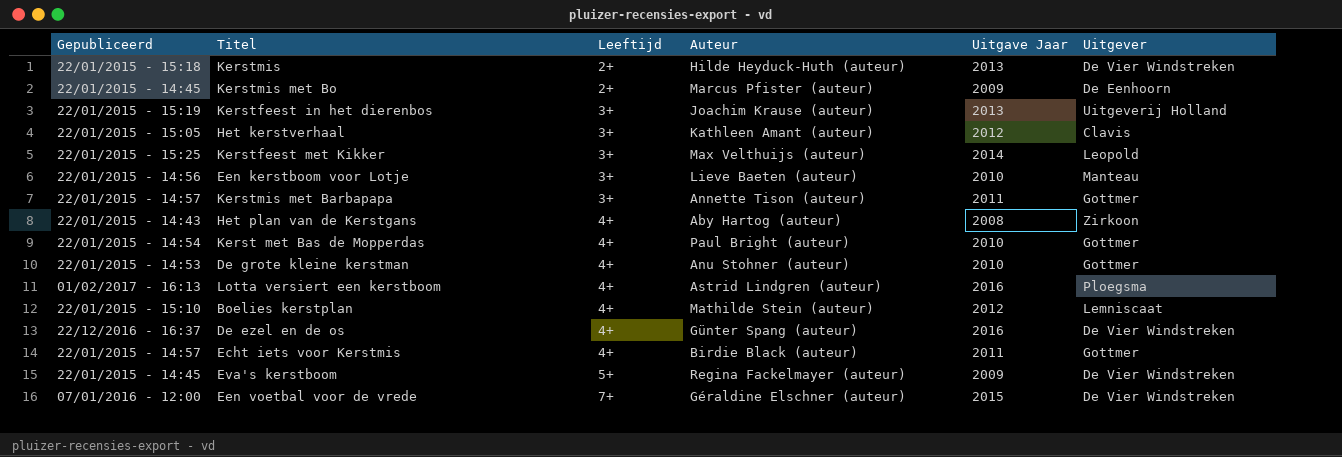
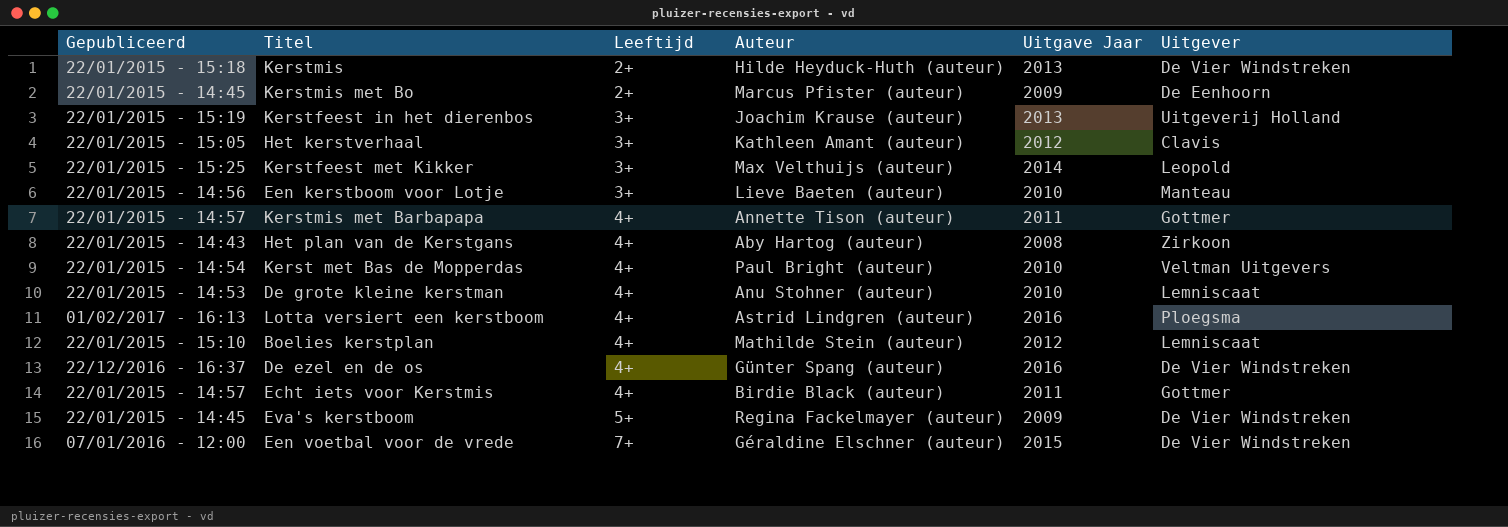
Kerstmis met Barbapapa | Leeftijd: 3+ -> 4+
Kerst met Bas de Mopperdas | Uitgever: Gottmer -> Veltman Uitgevers
De grote kleine kerstman | Uitgever: Gottmer -> Lemniscaat

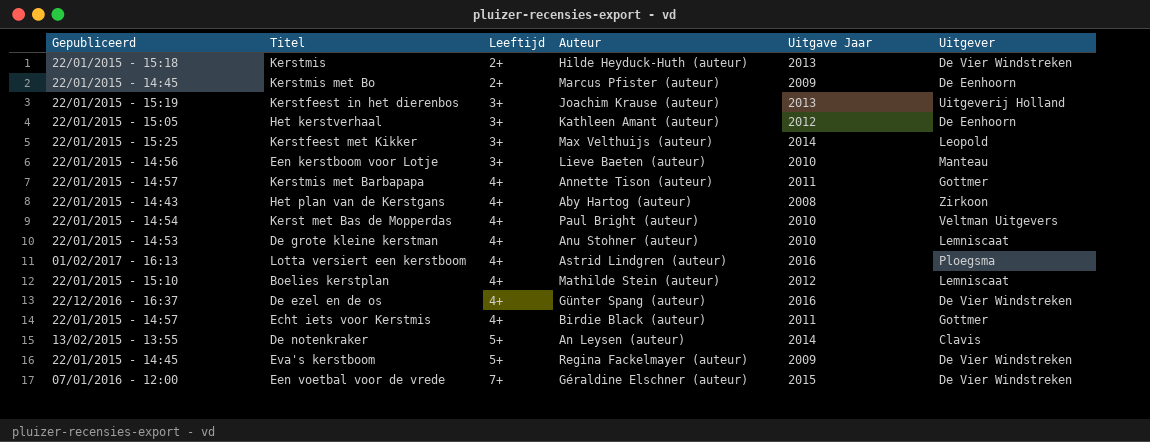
Het kerstverhaal | Uitgever: Clavis -> De Eenhoorn
row De notenkraker: none -> 13/02/2015 - 13:55 | 5+ | An Leysen (auteur) | 2014 | Clavis

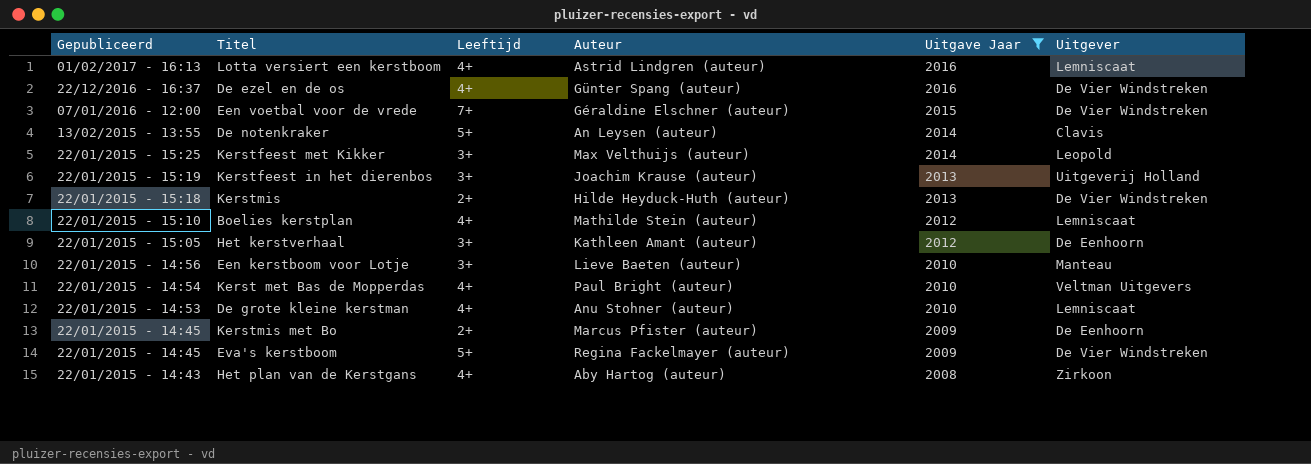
filter: none -> Uitgave Jaar != 2011
row order: Leeftijd ascending -> Gepubliceerd descending
Lotta versiert een kerstboom | Uitgever: Ploegsma -> Lemniscaat

